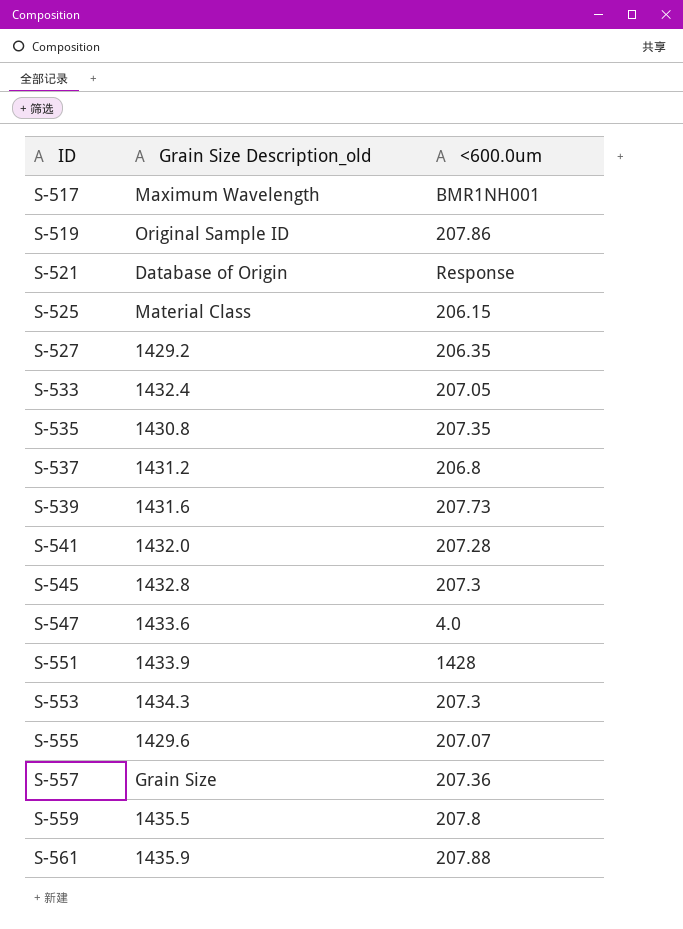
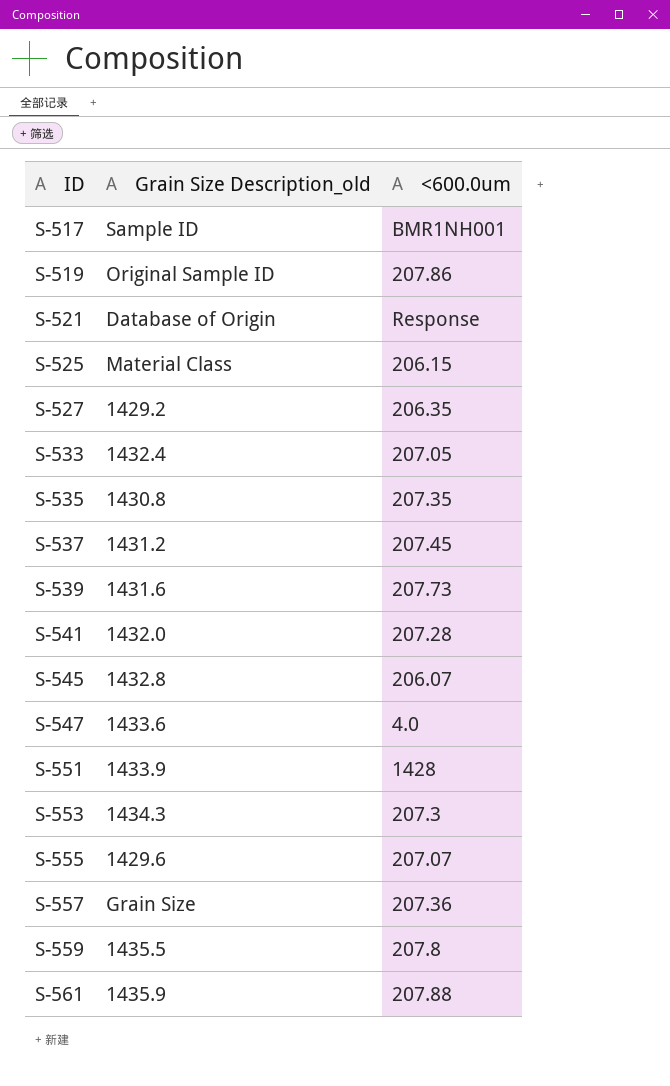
S-517 | Grain Size Description_old: Maximum Wavelength -> Sample ID
S-537 | <600.0um: 206.8 -> 207.45
S-545 | <600.0um: 207.3 -> 206.07

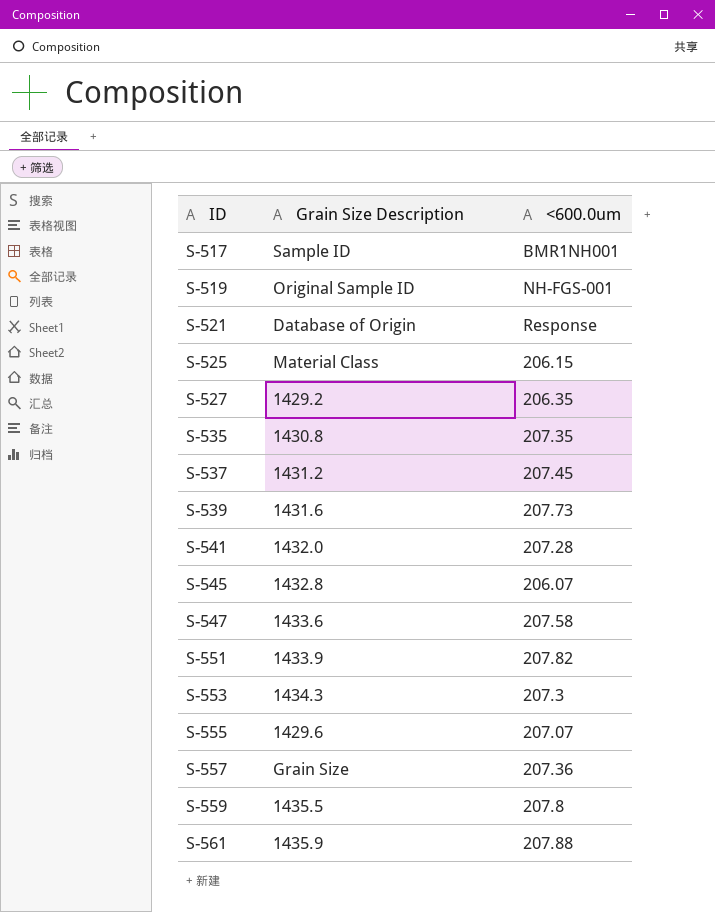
column name: Grain Size Description_old -> Grain Size Description
row S-533: 1432.4 | 207.05 -> none
S-519 | <600.0um: 207.86 -> NH-FGS-001
S-547 | <600.0um: 4.0 -> 207.58
S-551 | <600.0um: 1428 -> 207.82

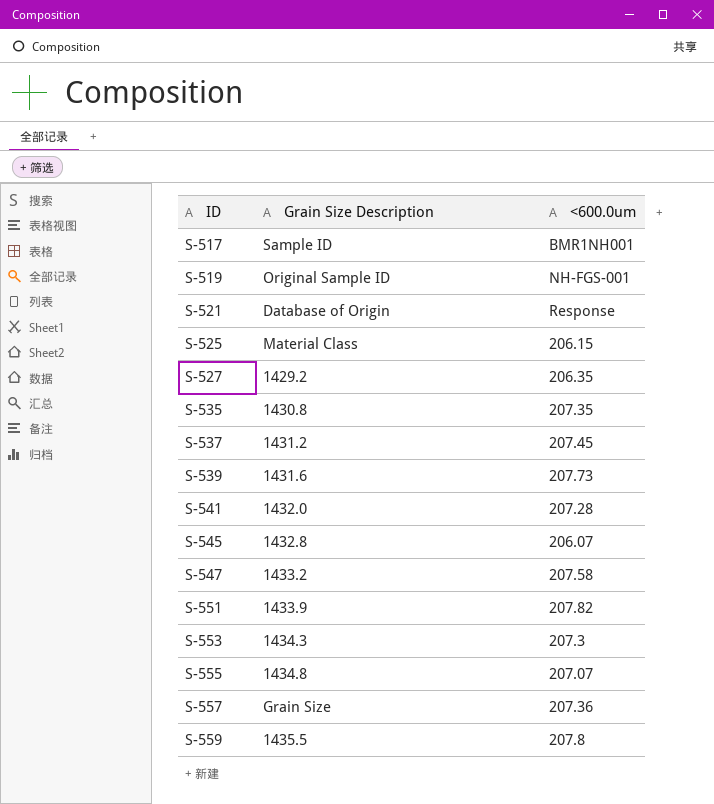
row S-561: 1435.9 | 207.88 -> none
S-547 | Grain Size Description: 1433.6 -> 1433.2
S-555 | Grain Size Description: 1429.6 -> 1434.8

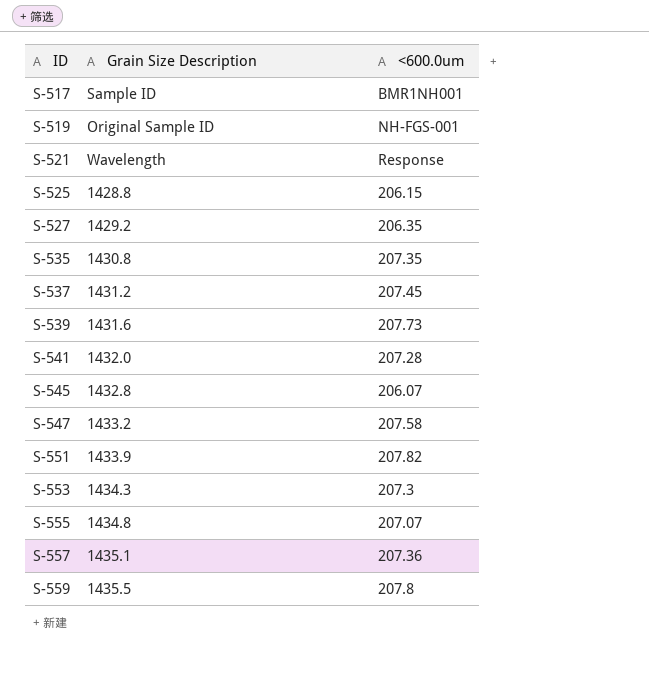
S-521 | Grain Size Description: Database of Origin -> Wavelength
S-525 | Grain Size Description: Material Class -> 1428.8
S-557 | Grain Size Description: Grain Size -> 1435.1

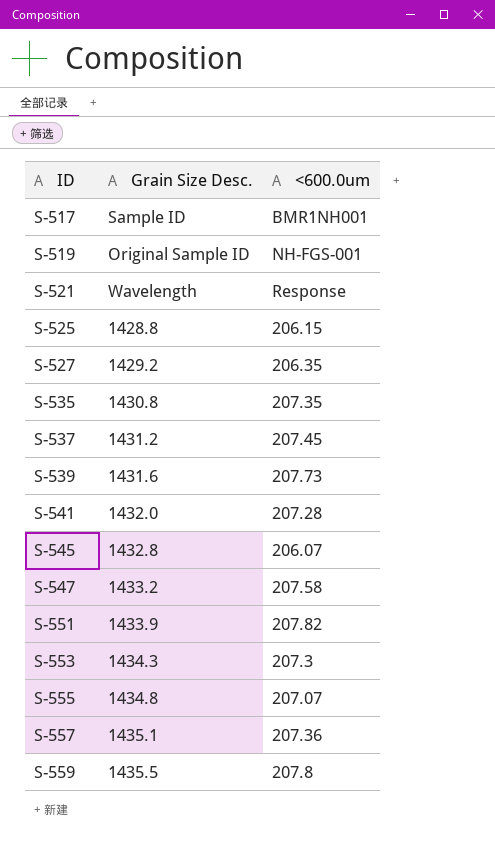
column name: Grain Size Description -> Grain Size Desc.

